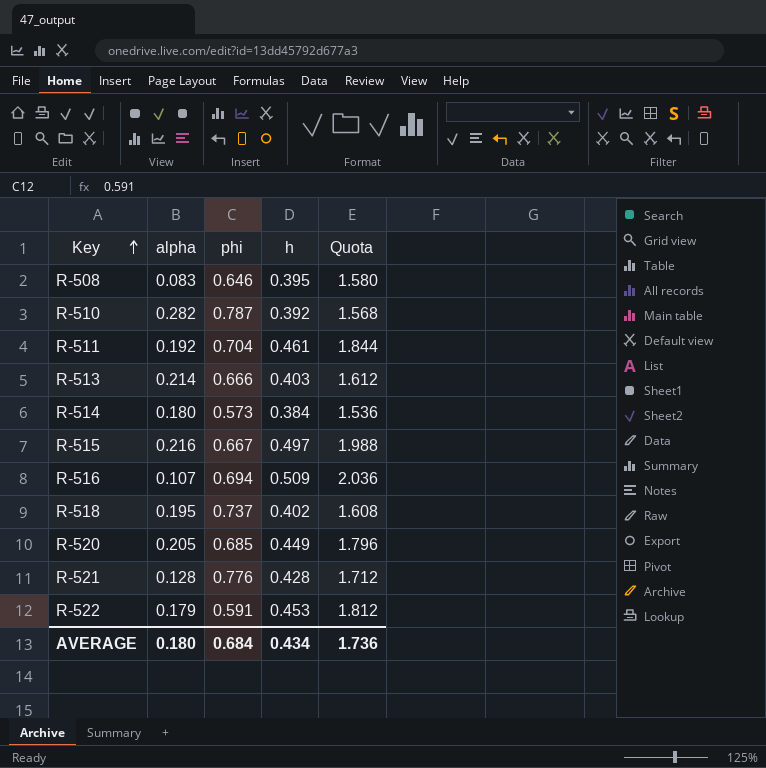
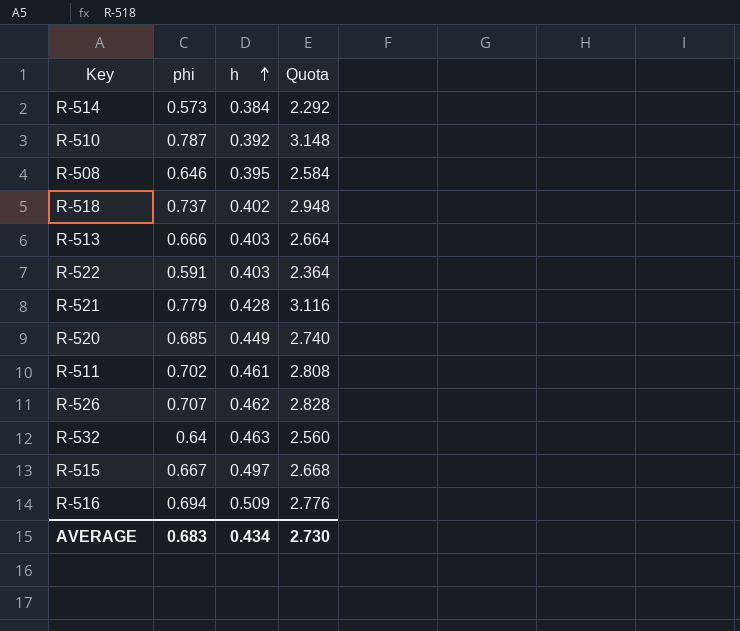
row order: Key ascending -> h ascending
column alpha | position: 2 -> none
column Quota | formula: [h] * 4 -> [phi] * 4
R-522 | h: 0.453 -> 0.403
R-521 | phi: 0.776 -> 0.779
R-511 | phi: 0.704 -> 0.702
row R-526: none -> 0.707 | 0.462 | 2.828
row R-532: none -> 0.64 | 0.463 | 2.560
AVERAGE | phi: 0.684 -> 0.683
AVERAGE | Quota: 1.736 -> 2.730

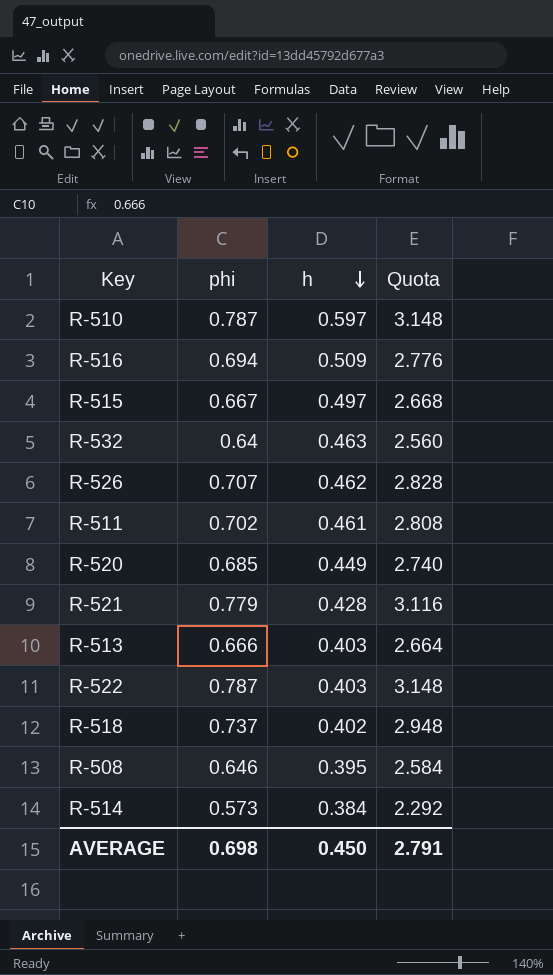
row order: h ascending -> h descending
R-510 | h: 0.392 -> 0.597
R-522 | phi: 0.591 -> 0.787
R-522 | Quota: 2.364 -> 3.148
AVERAGE | phi: 0.683 -> 0.698
AVERAGE | h: 0.434 -> 0.450
AVERAGE | Quota: 2.730 -> 2.791

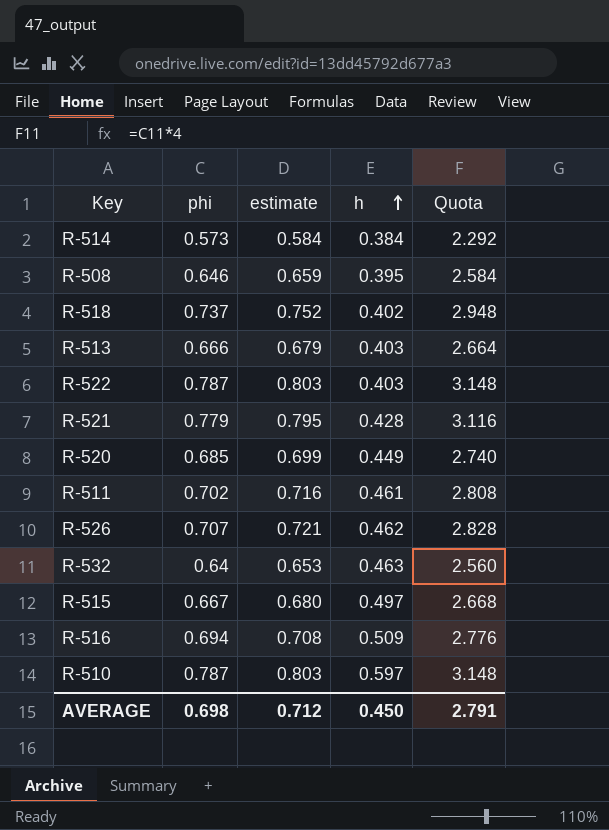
row order: h descending -> h ascending
column estimate | formula: none -> [phi] * 1.02

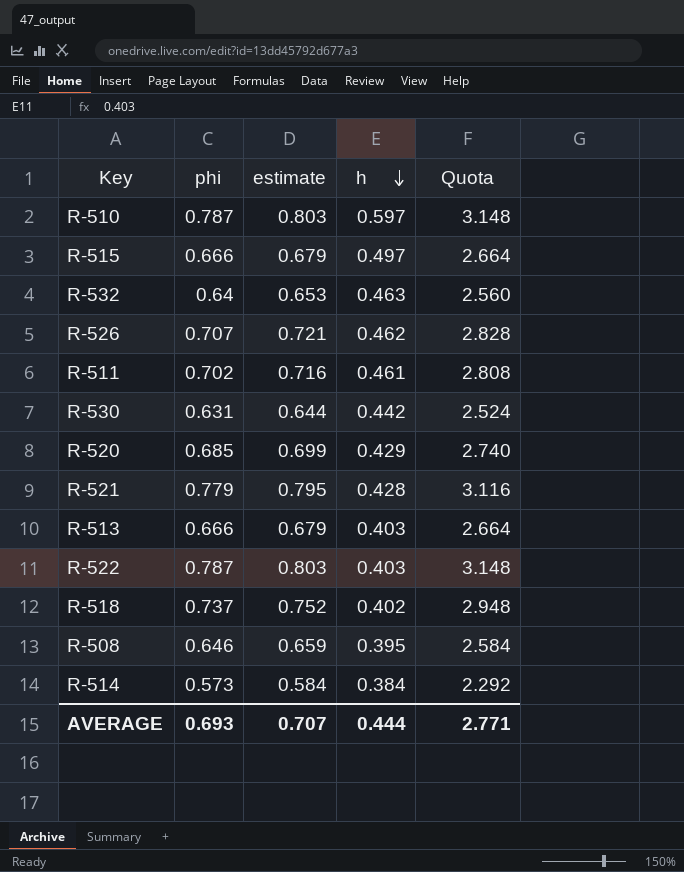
row order: h ascending -> h descending
row R-516: 0.694 | 0.708 | 0.509 | 2.776 -> none
R-515 | phi: 0.667 -> 0.666
R-515 | estimate: 0.680 -> 0.679
R-515 | Quota: 2.668 -> 2.664
row R-530: none -> 0.631 | 0.644 | 0.442 | 2.524
R-520 | h: 0.449 -> 0.429
AVERAGE | phi: 0.698 -> 0.693
AVERAGE | estimate: 0.712 -> 0.707
AVERAGE | h: 0.450 -> 0.444
AVERAGE | Quota: 2.791 -> 2.771

